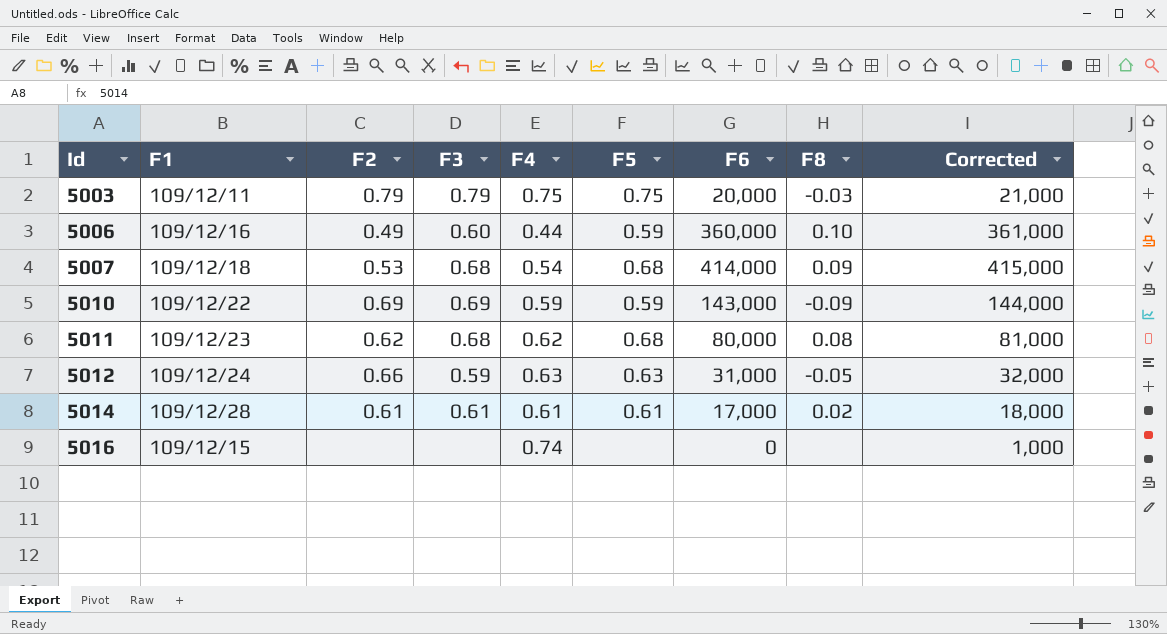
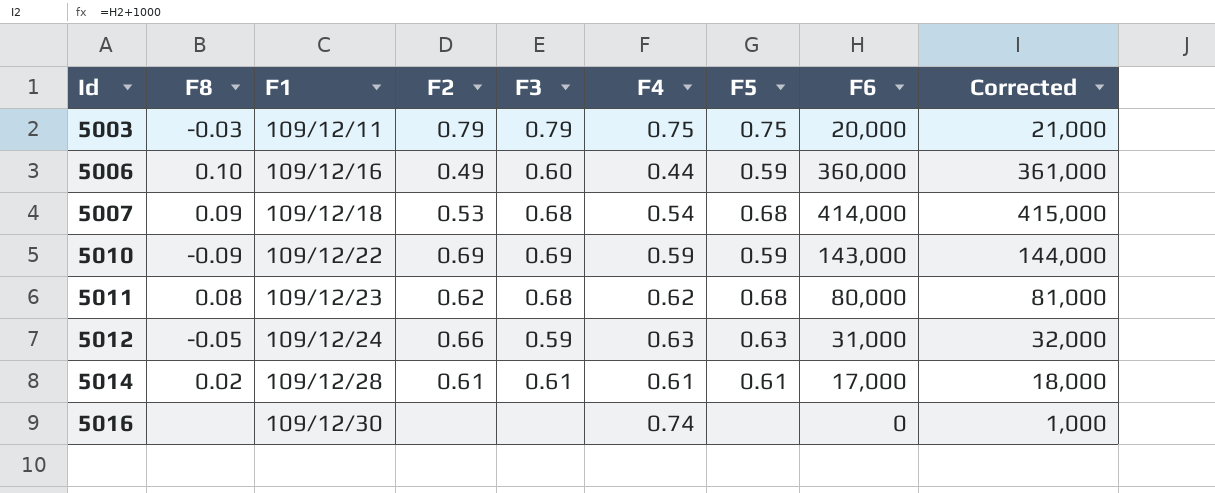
column F8 | position: 8 -> 2
5016 | F1: 109/12/15 -> 109/12/30

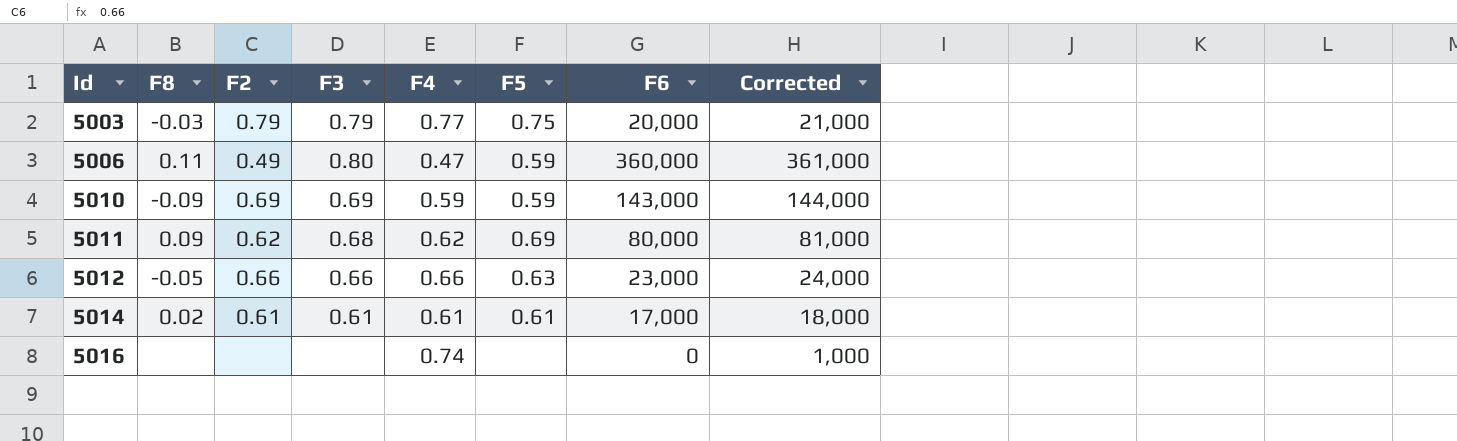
column F1 | position: 3 -> none
row 5007: 0.09 | 109/12/18 | 0.53 | 0.68 | 0.54 | 0.68 | 414,000 | 415,000 -> none
5003 | F4: 0.75 -> 0.77
5006 | F8: 0.10 -> 0.11
5006 | F3: 0.60 -> 0.80
5006 | F4: 0.44 -> 0.47
5011 | F8: 0.08 -> 0.09
5011 | F5: 0.68 -> 0.69
5012 | F3: 0.59 -> 0.66
5012 | F4: 0.63 -> 0.66
5012 | F6: 31,000 -> 23,000
5012 | Corrected: 32,000 -> 24,000

